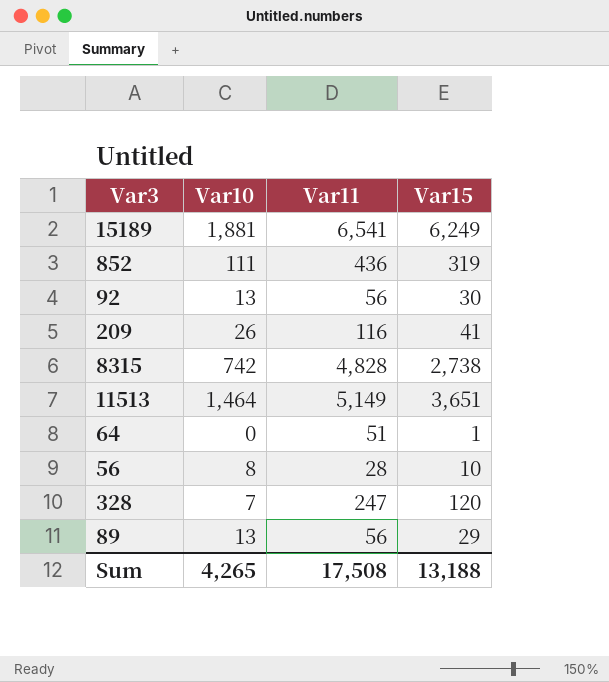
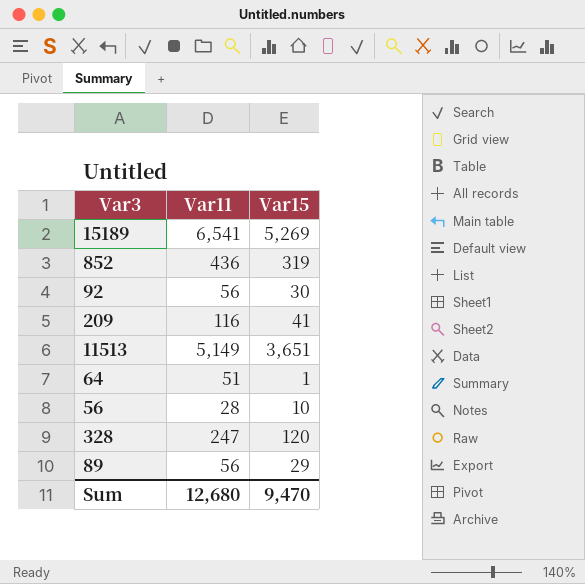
column Var10 | position: 2 -> none
row 8315: 742 | 4,828 | 2,738 -> none
15189 | Var15: 6,249 -> 5,269
Sum | Var11: 17,508 -> 12,680
Sum | Var15: 13,188 -> 9,470

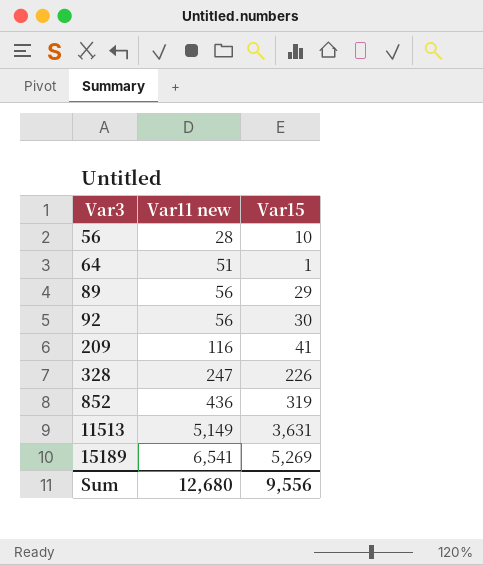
row order: none -> Var3 ascending
column name: Var11 -> Var11 new
328 | Var15: 120 -> 226
11513 | Var15: 3,651 -> 3,631
Sum | Var15: 9,470 -> 9,556

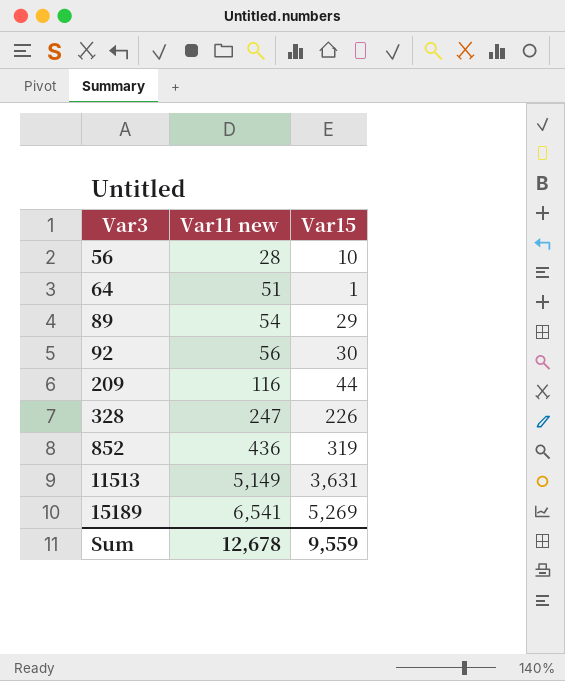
89 | Var11 new: 56 -> 54
209 | Var15: 41 -> 44
Sum | Var11 new: 12,680 -> 12,678
Sum | Var15: 9,556 -> 9,559

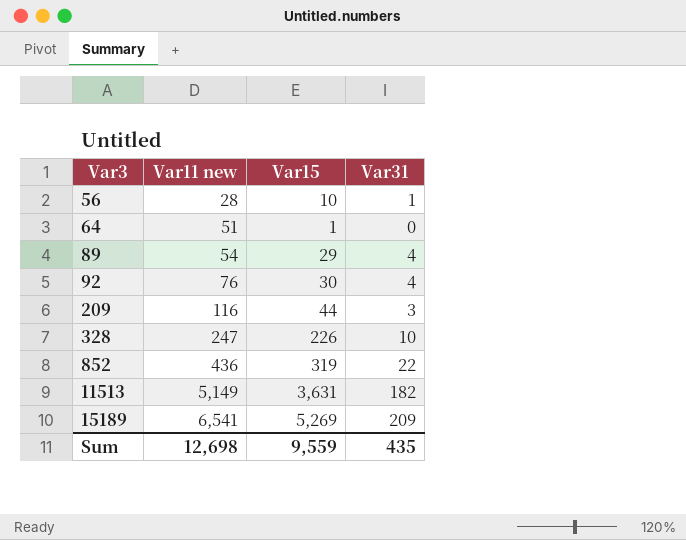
column Var31 | position: none -> 4
92 | Var11 new: 56 -> 76
Sum | Var11 new: 12,678 -> 12,698

